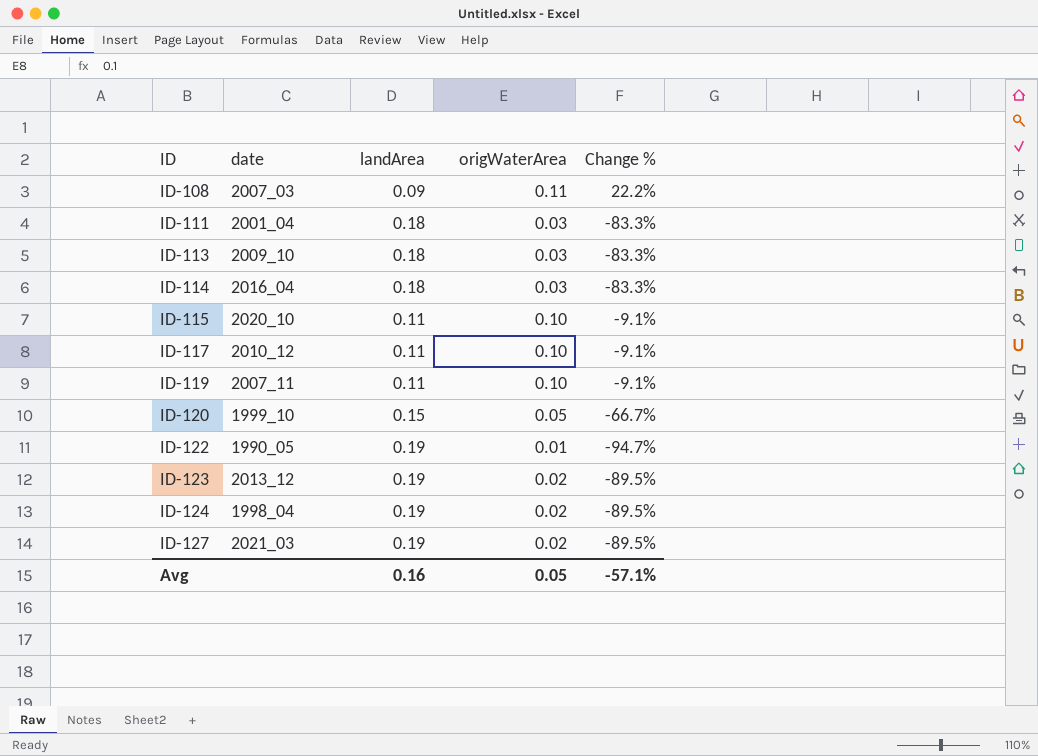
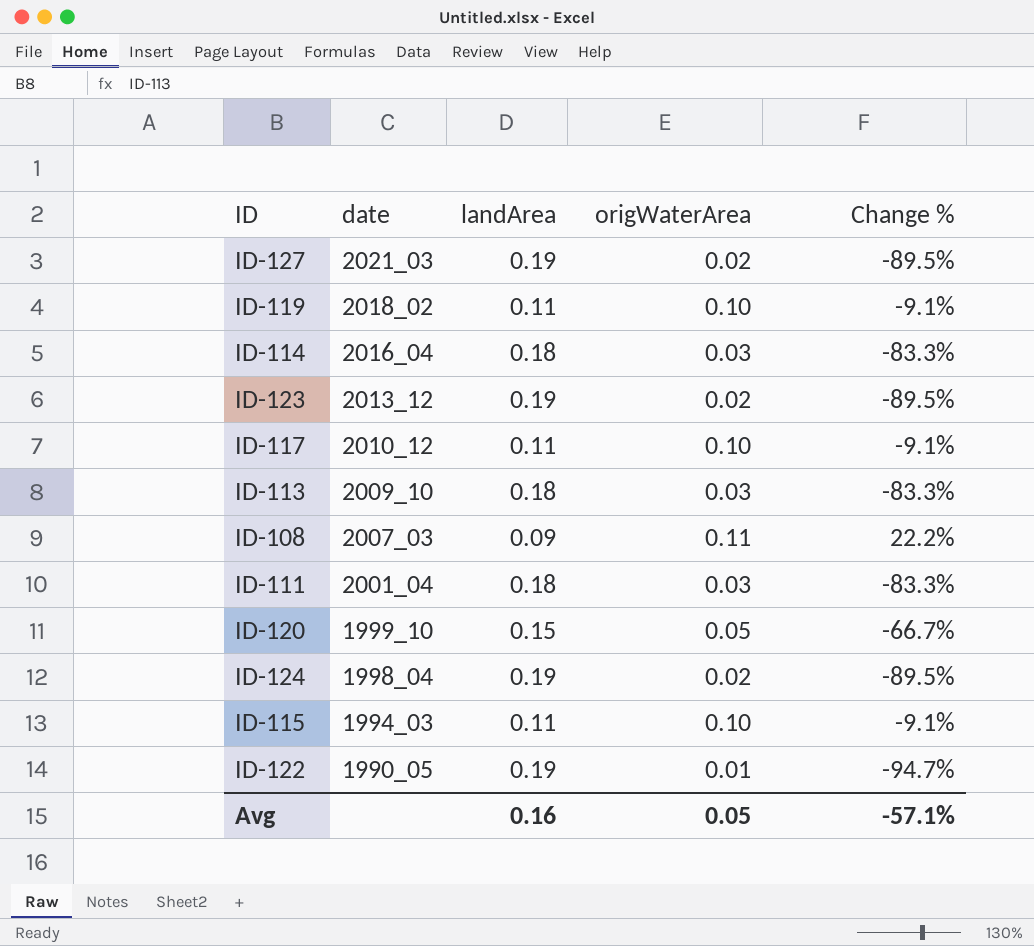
row order: ID ascending -> date descending
ID-119 | date: 2007_11 -> 2018_02
ID-115 | date: 2020_10 -> 1994_03

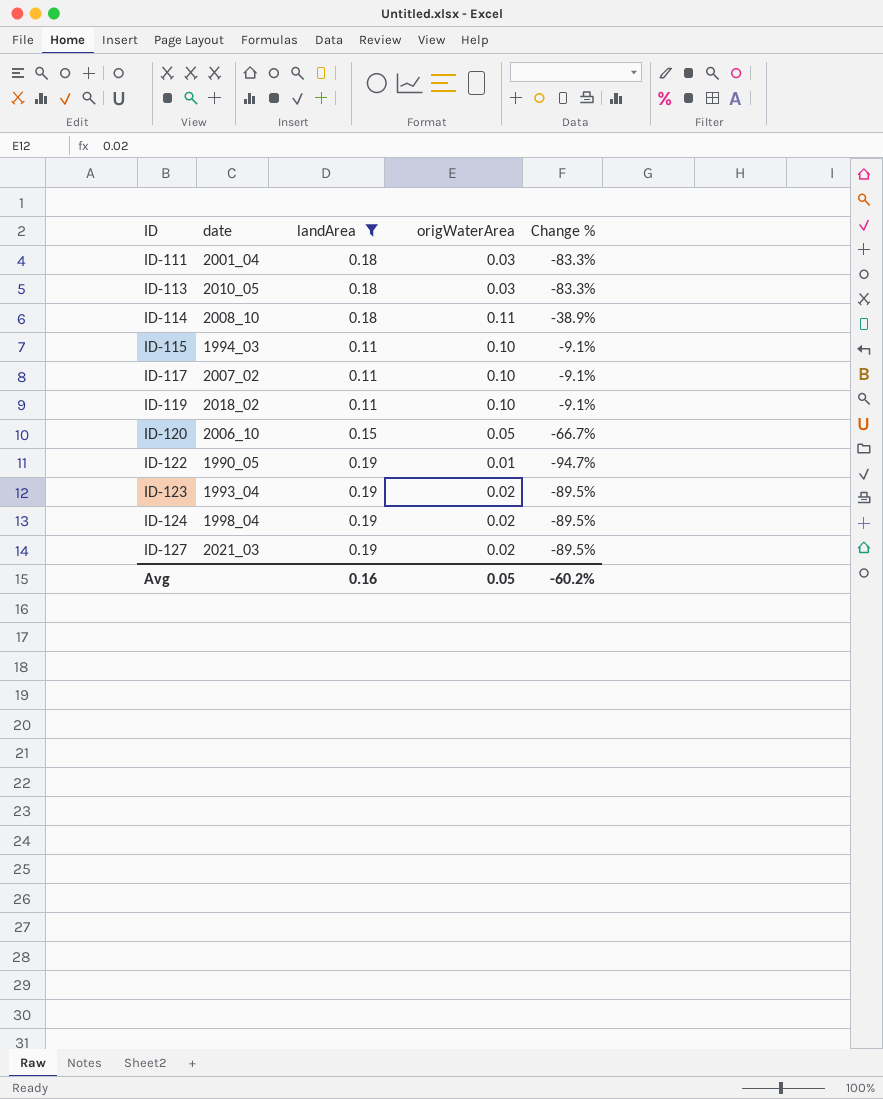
filter: none -> landArea != 0.09
row order: date descending -> ID ascending
ID-113 | date: 2009_10 -> 2010_05
ID-114 | date: 2016_04 -> 2008_10
ID-114 | origWaterArea: 0.03 -> 0.11
ID-114 | Change %: -83.3% -> -38.9%
ID-117 | date: 2010_12 -> 2007_02
ID-120 | date: 1999_10 -> 2006_10
ID-123 | date: 2013_12 -> 1993_04
Avg | Change %: -57.1% -> -60.2%

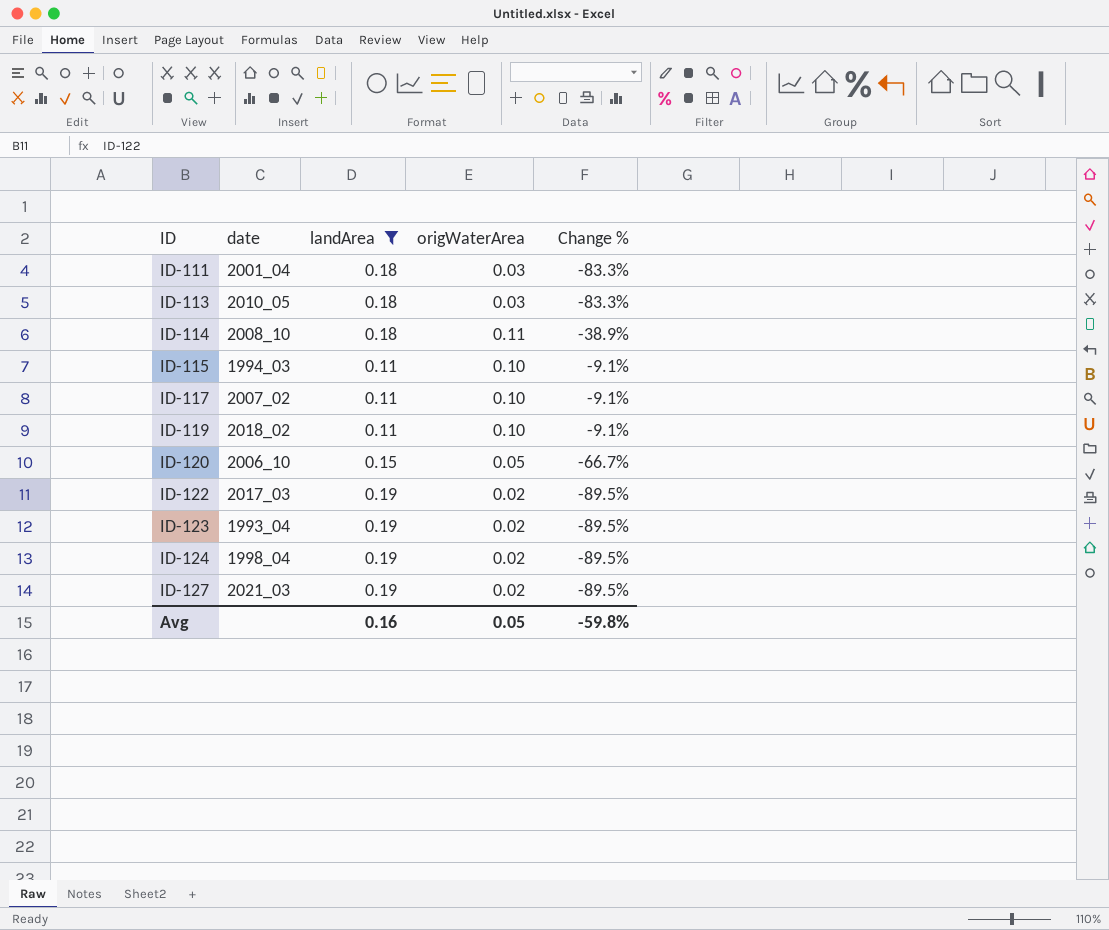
ID-122 | date: 1990_05 -> 2017_03
ID-122 | origWaterArea: 0.01 -> 0.02
ID-122 | Change %: -94.7% -> -89.5%
Avg | Change %: -60.2% -> -59.8%

